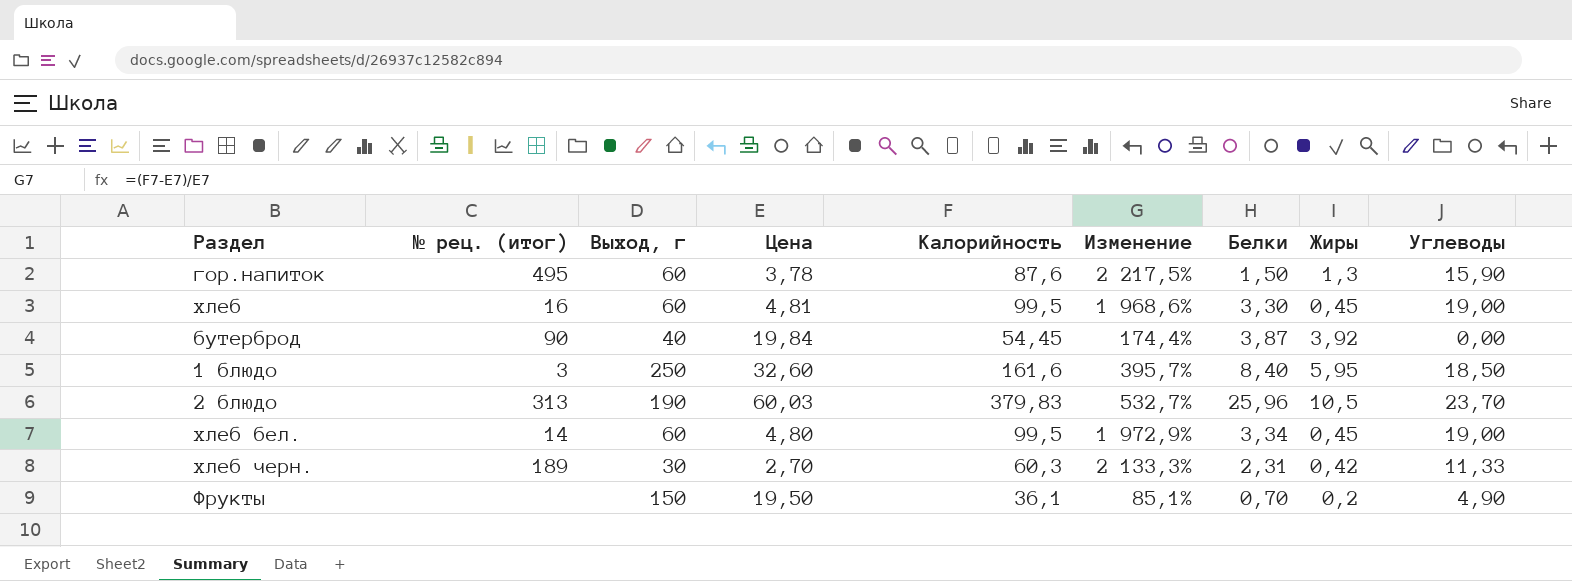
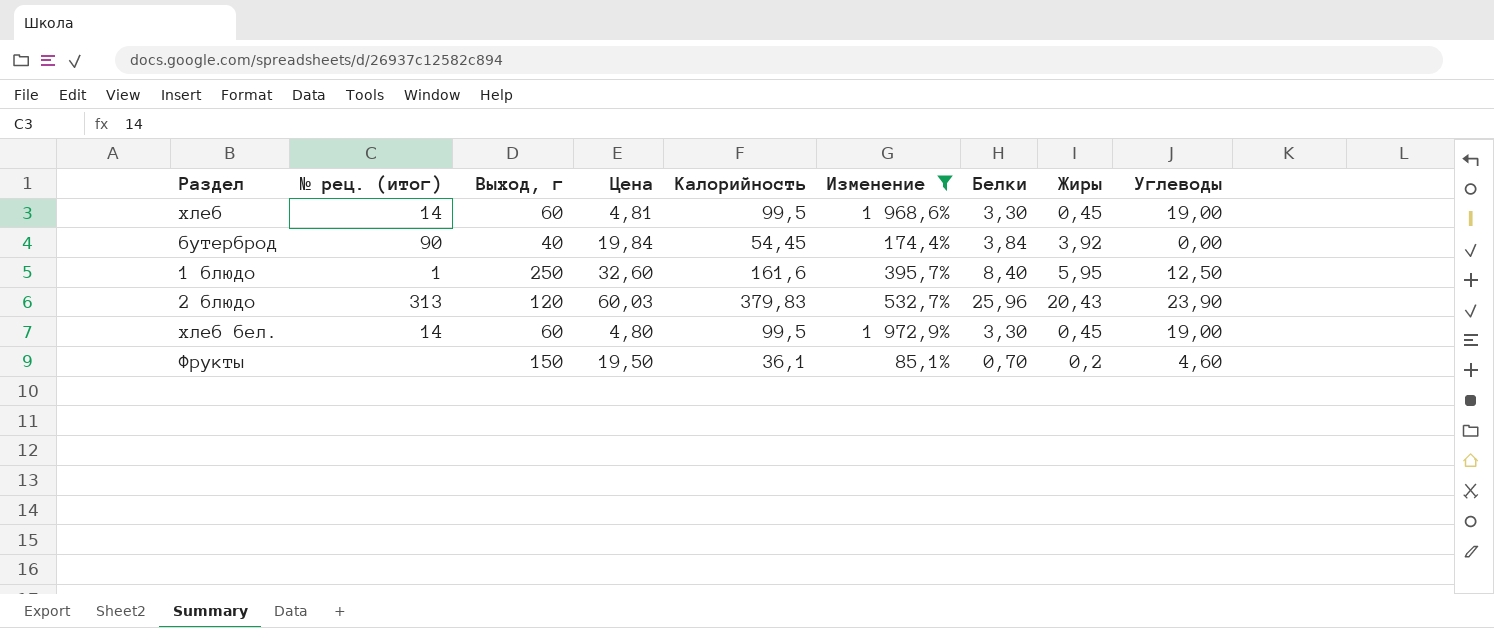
filter: none -> Изменение <= 1 972,9%
хлеб | № рец. (итог): 16 -> 14
бутерброд | Белки: 3,87 -> 3,84
1 блюдо | № рец. (итог): 3 -> 1
1 блюдо | Углеводы: 18,50 -> 12,50
2 блюдо | Выход, г: 190 -> 120
2 блюдо | Жиры: 10,5 -> 20,43
2 блюдо | Углеводы: 23,70 -> 23,90
хлеб бел. | Белки: 3,34 -> 3,30
Фрукты | Углеводы: 4,90 -> 4,60

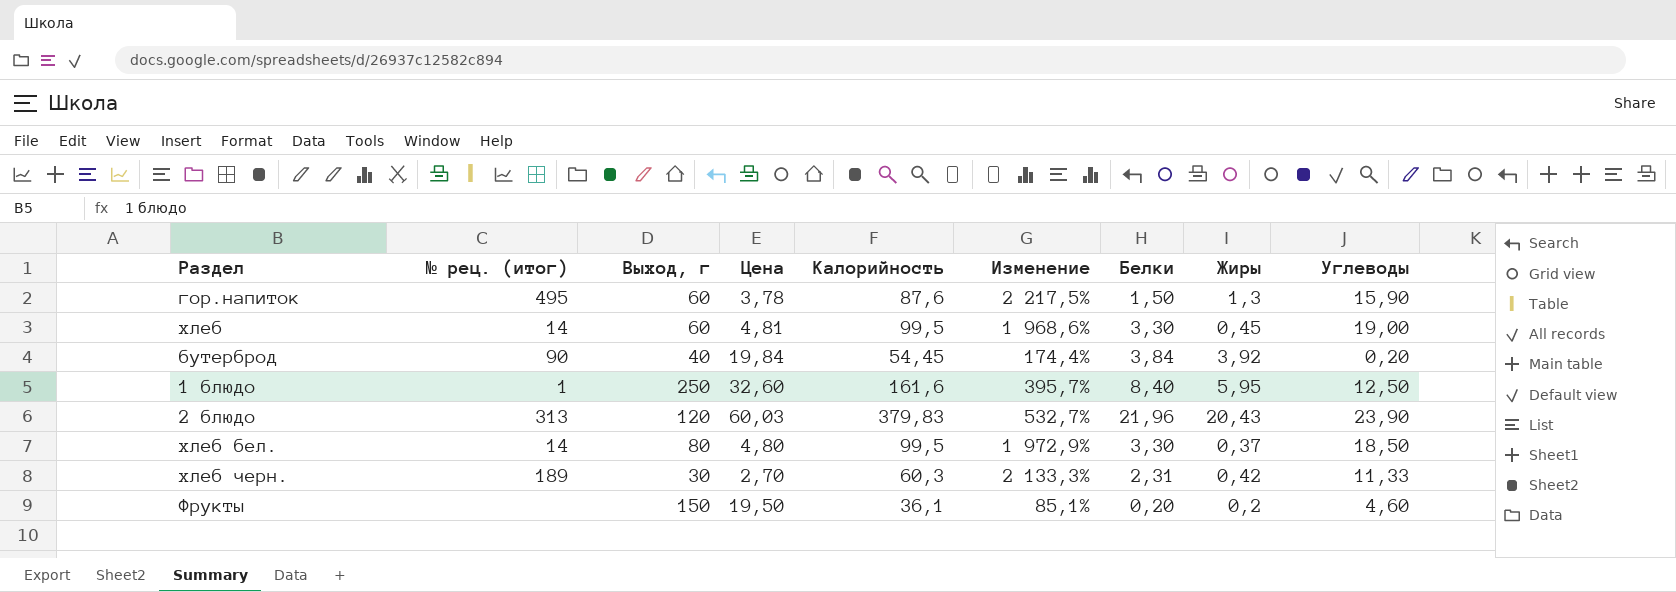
filter: Изменение <= 1 972,9% -> none
бутерброд | Углеводы: 0,00 -> 0,20
2 блюдо | Белки: 25,96 -> 21,96
хлеб бел. | Выход, г: 60 -> 80
хлеб бел. | Жиры: 0,45 -> 0,37
хлеб бел. | Углеводы: 19,00 -> 18,50
Фрукты | Белки: 0,70 -> 0,20

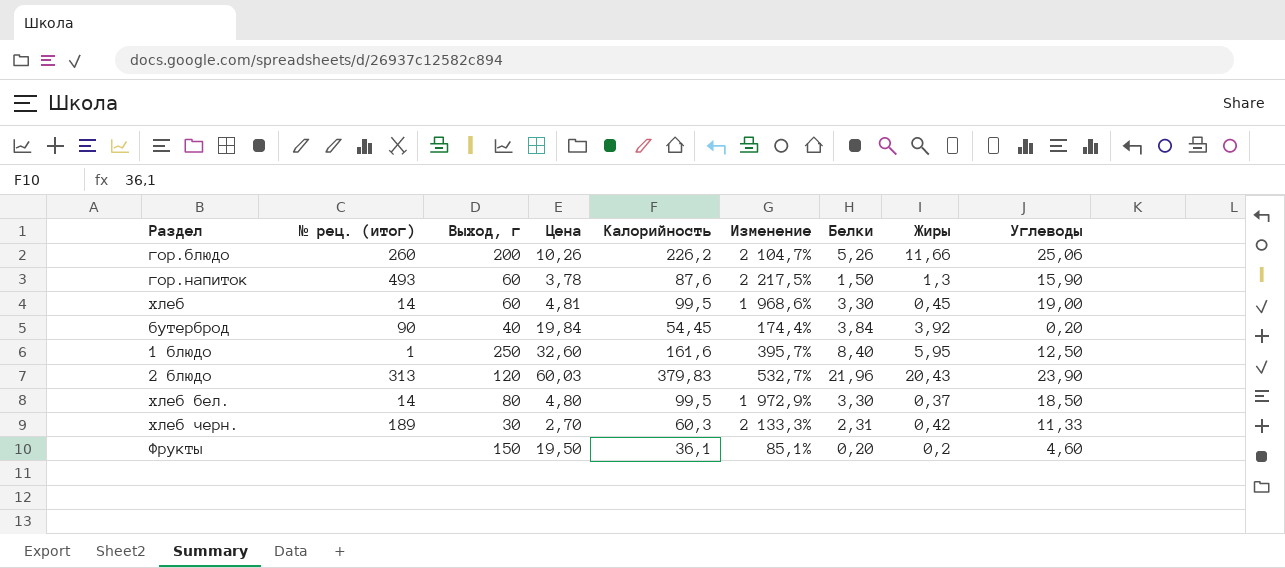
row гор.блюдо: none -> 260 | 200 | 10,26 | 226,2 | 2 104,7% | 5,26 | 11,66 | 25,06
гор.напиток | № рец. (итог): 495 -> 493

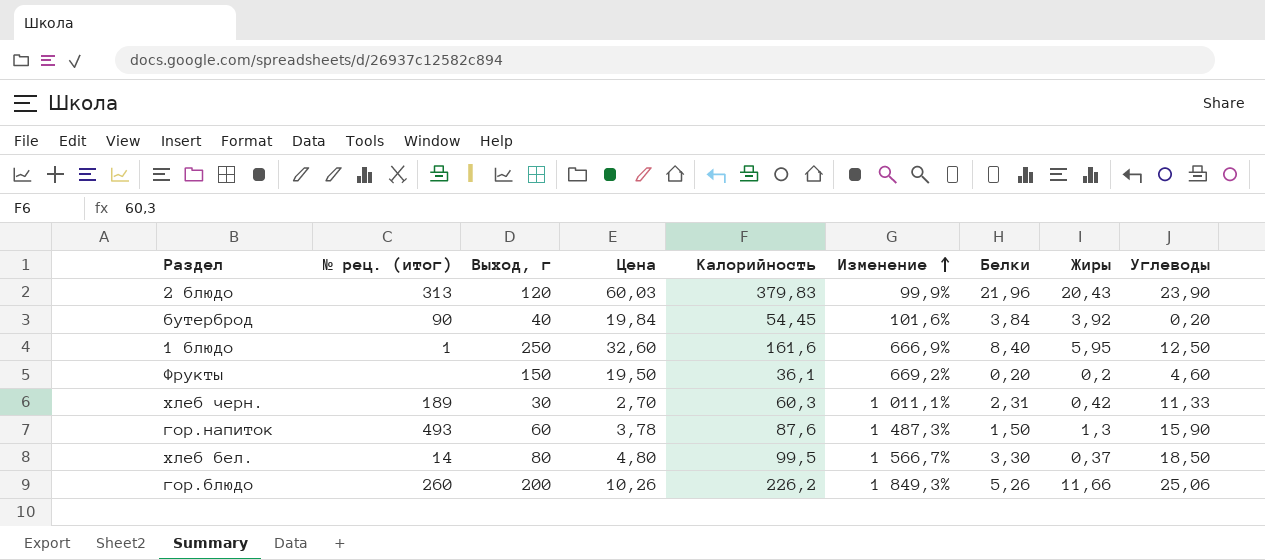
row order: none -> Изменение ascending
column Изменение | formula: ([Калорийность] - [Цена]) / [Цена] -> ([Выход, г] - [Цена]) / [Цена]
row хлеб: 14 | 60 | 4,81 | 99,5 | 1 968,6% | 3,30 | 0,45 | 19,00 -> none

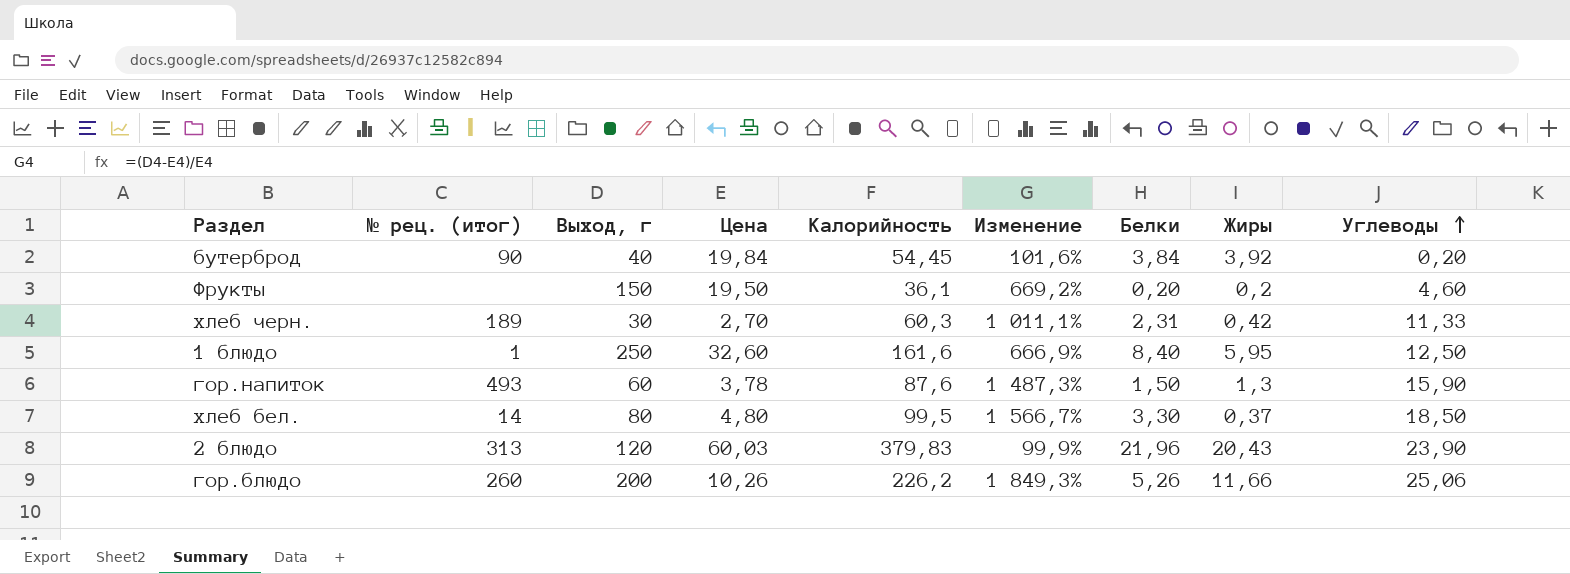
row order: Изменение ascending -> Углеводы ascending

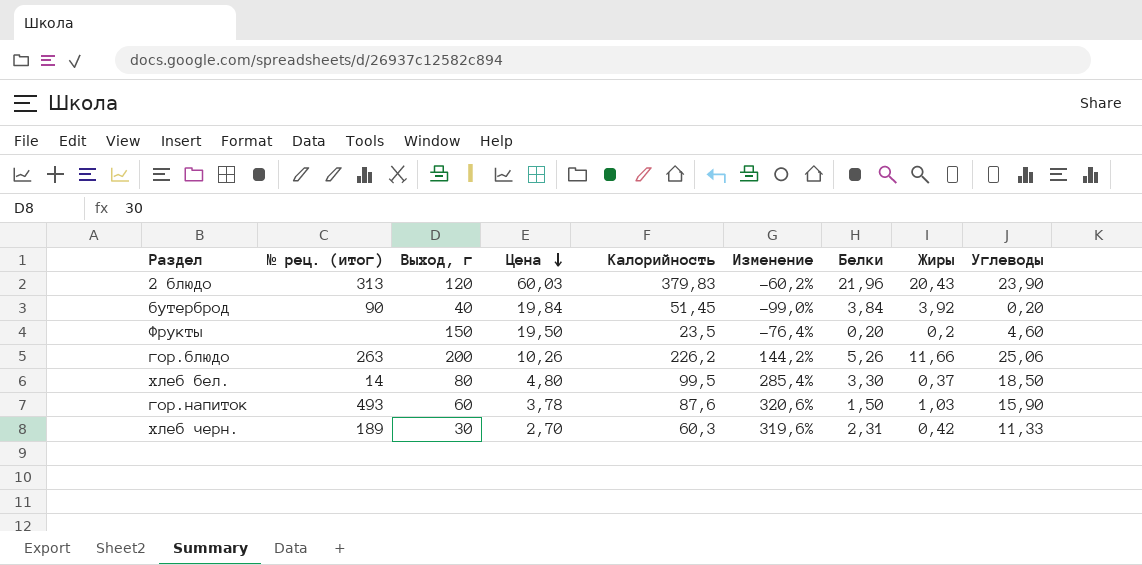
row order: Углеводы ascending -> Цена descending
column Изменение | formula: ([Выход, г] - [Цена]) / [Цена] -> ([Углеводы] - [Цена]) / [Цена]
row 1 блюдо: 1 | 250 | 32,60 | 161,6 | 666,9% | 8,40 | 5,95 | 12,50 -> none
бутерброд | Калорийность: 54,45 -> 51,45
Фрукты | Калорийность: 36,1 -> 23,5
гор.блюдо | № рец. (итог): 260 -> 263
гор.напиток | Жиры: 1,3 -> 1,03

